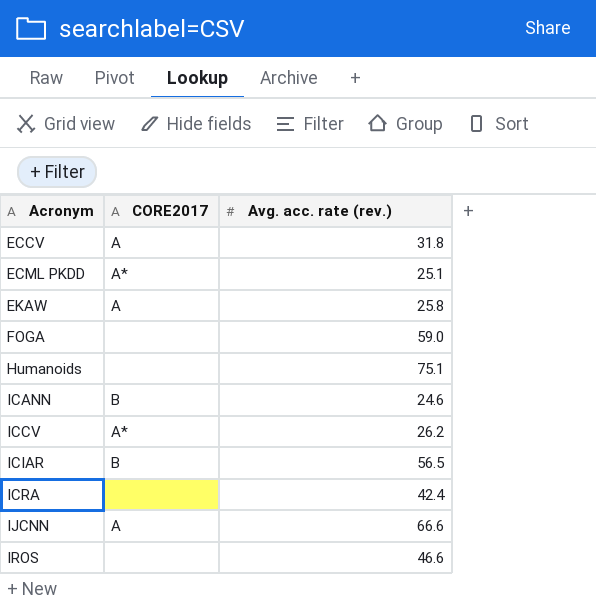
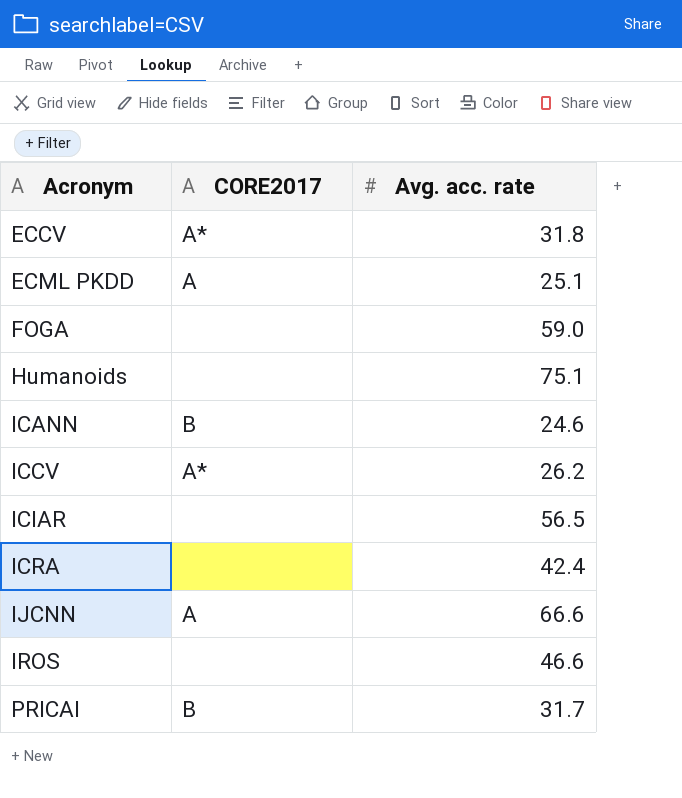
column name: Avg. acc. rate (rev.) -> Avg. acc. rate
row EKAW: A | 25.8 -> none
ECCV | CORE2017: A -> A*
ECML PKDD | CORE2017: A* -> A
ICIAR | CORE2017: B -> none
row PRICAI: none -> B | 31.7

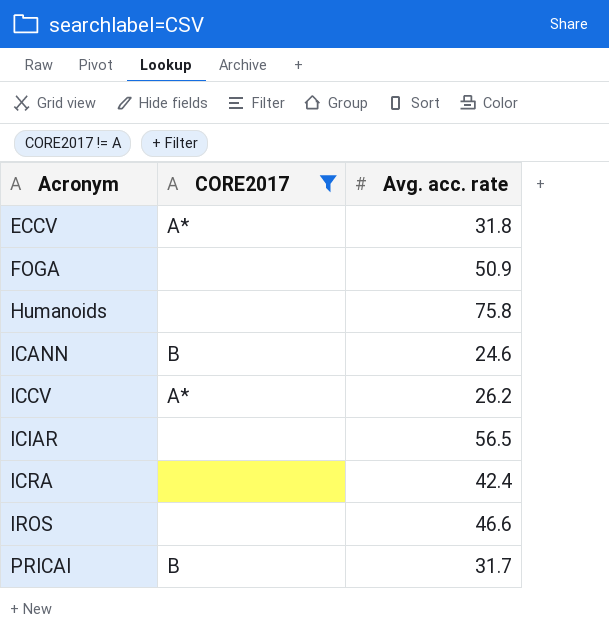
filter: none -> CORE2017 != A
FOGA | Avg. acc. rate: 59.0 -> 50.9
Humanoids | Avg. acc. rate: 75.1 -> 75.8

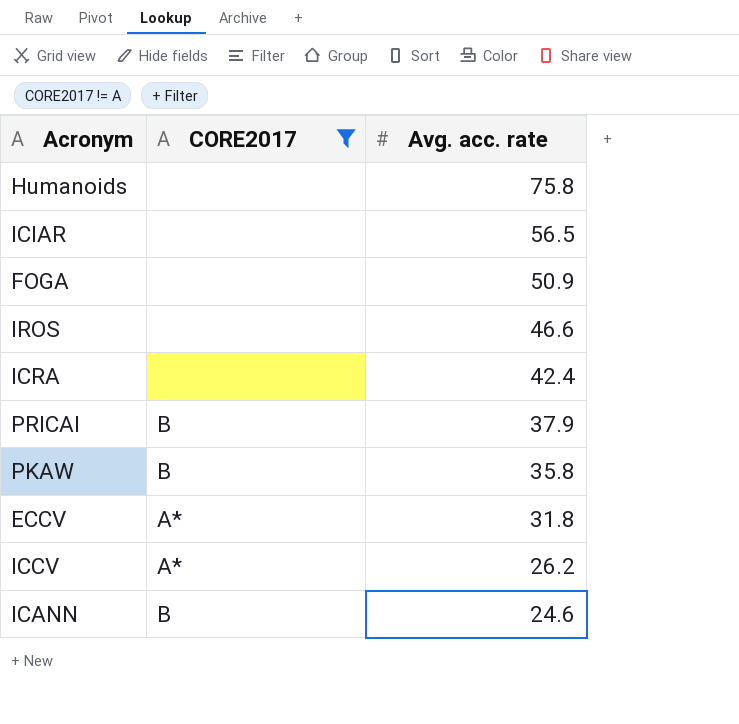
row order: Acronym ascending -> Avg. acc. rate descending
PRICAI | Avg. acc. rate: 31.7 -> 37.9
row PKAW: none -> B | 35.8

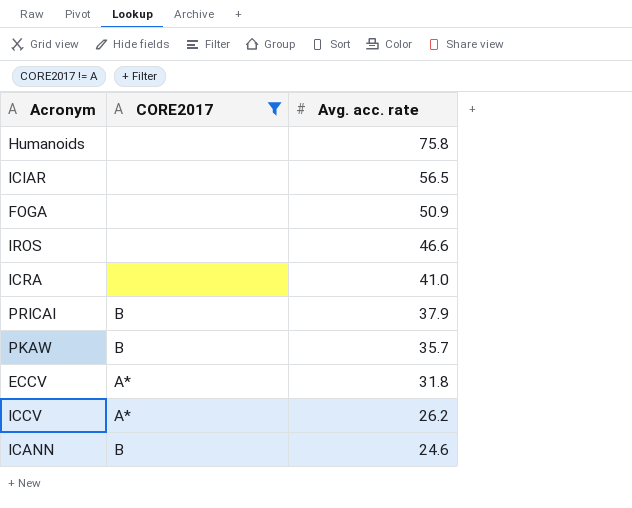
ICRA | Avg. acc. rate: 42.4 -> 41.0
PKAW | Avg. acc. rate: 35.8 -> 35.7

